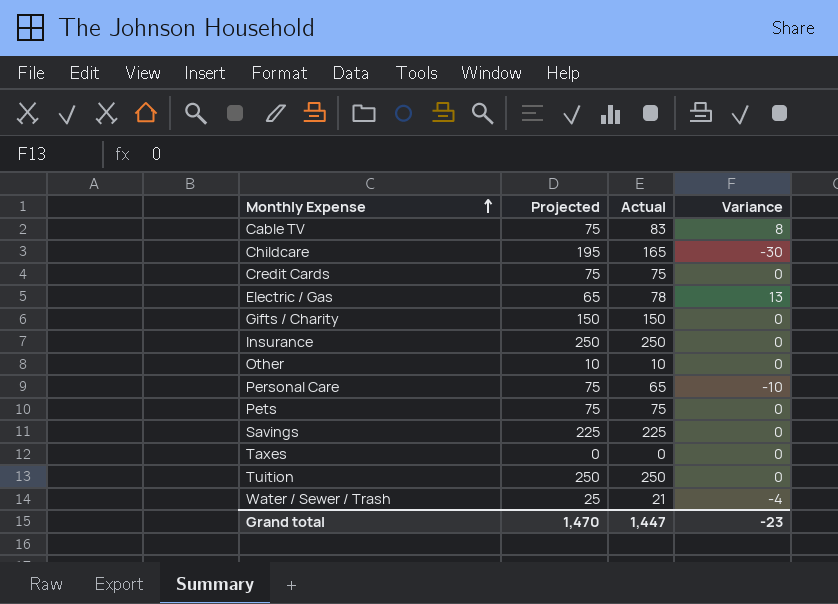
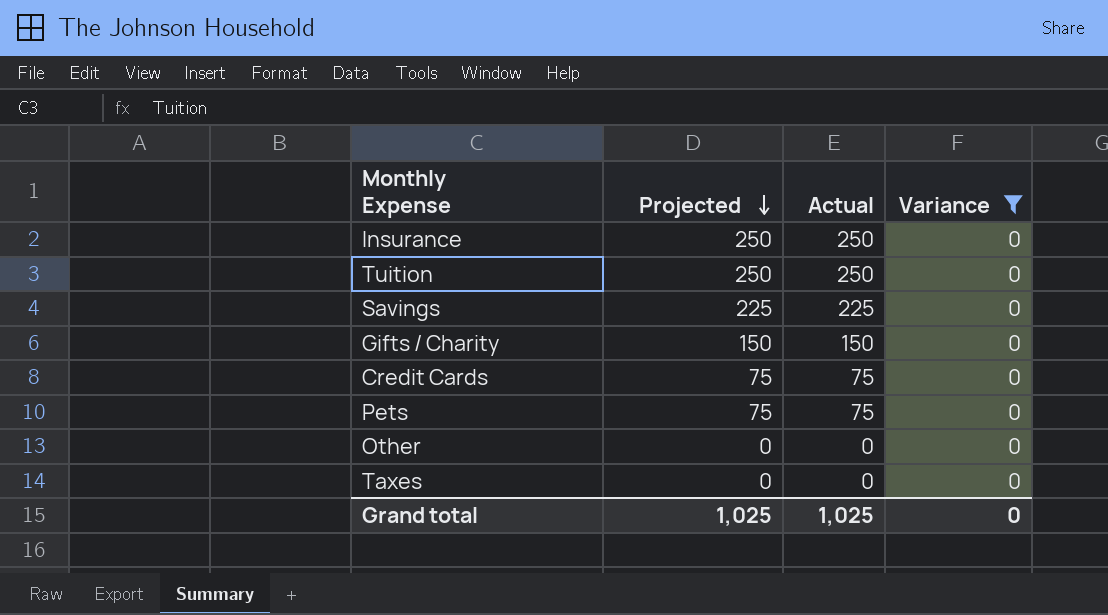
filter: none -> Variance = 0
row order: Monthly Expense ascending -> Projected descending
Other | Projected: 10 -> 0
Other | Actual: 10 -> 0
Grand total | Projected: 1,470 -> 1,025
Grand total | Actual: 1,447 -> 1,025
Grand total | Variance: -23 -> 0

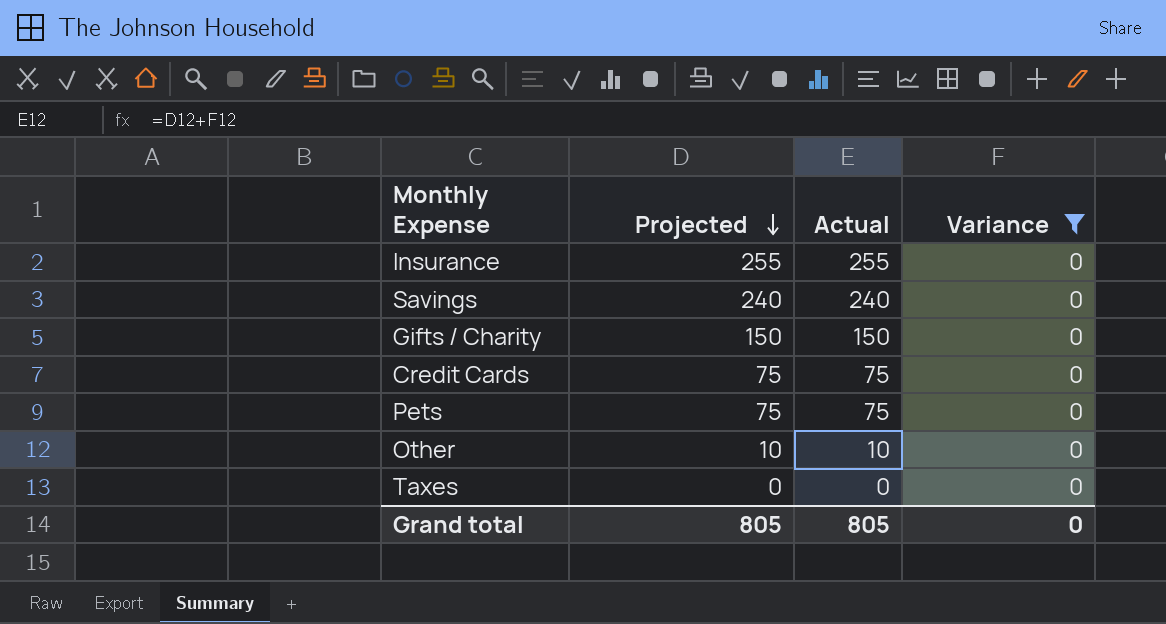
row Tuition: 250 | 250 | 0 -> none
Insurance | Projected: 250 -> 255
Insurance | Actual: 250 -> 255
Savings | Projected: 225 -> 240
Savings | Actual: 225 -> 240
Other | Projected: 0 -> 10
Other | Actual: 0 -> 10
Grand total | Projected: 1,025 -> 805
Grand total | Actual: 1,025 -> 805

